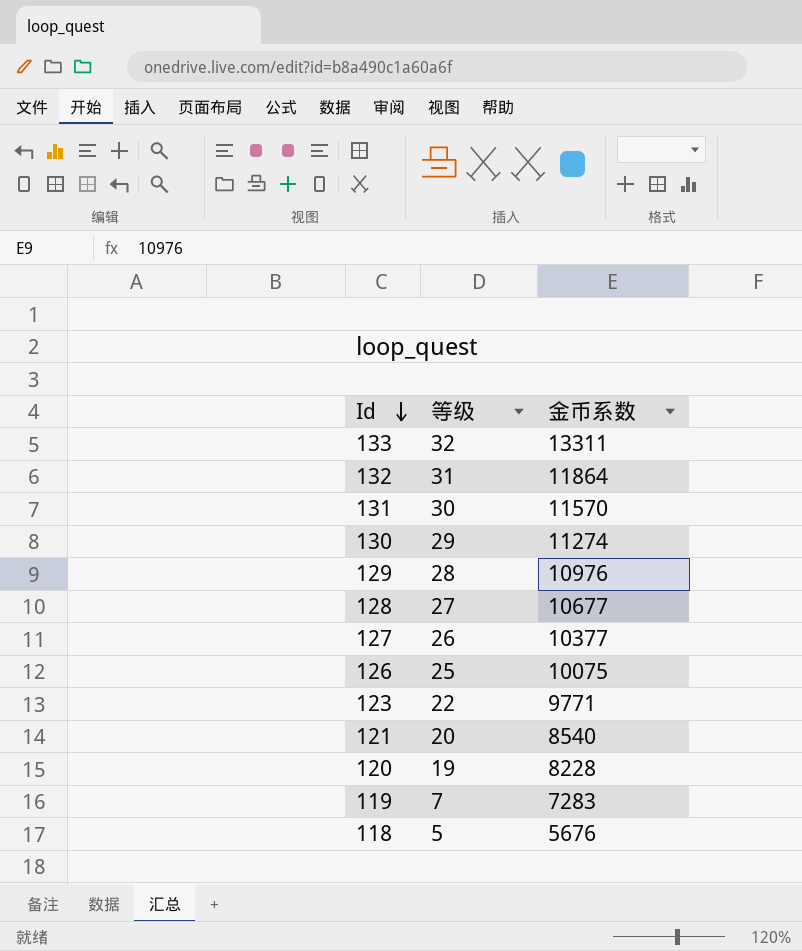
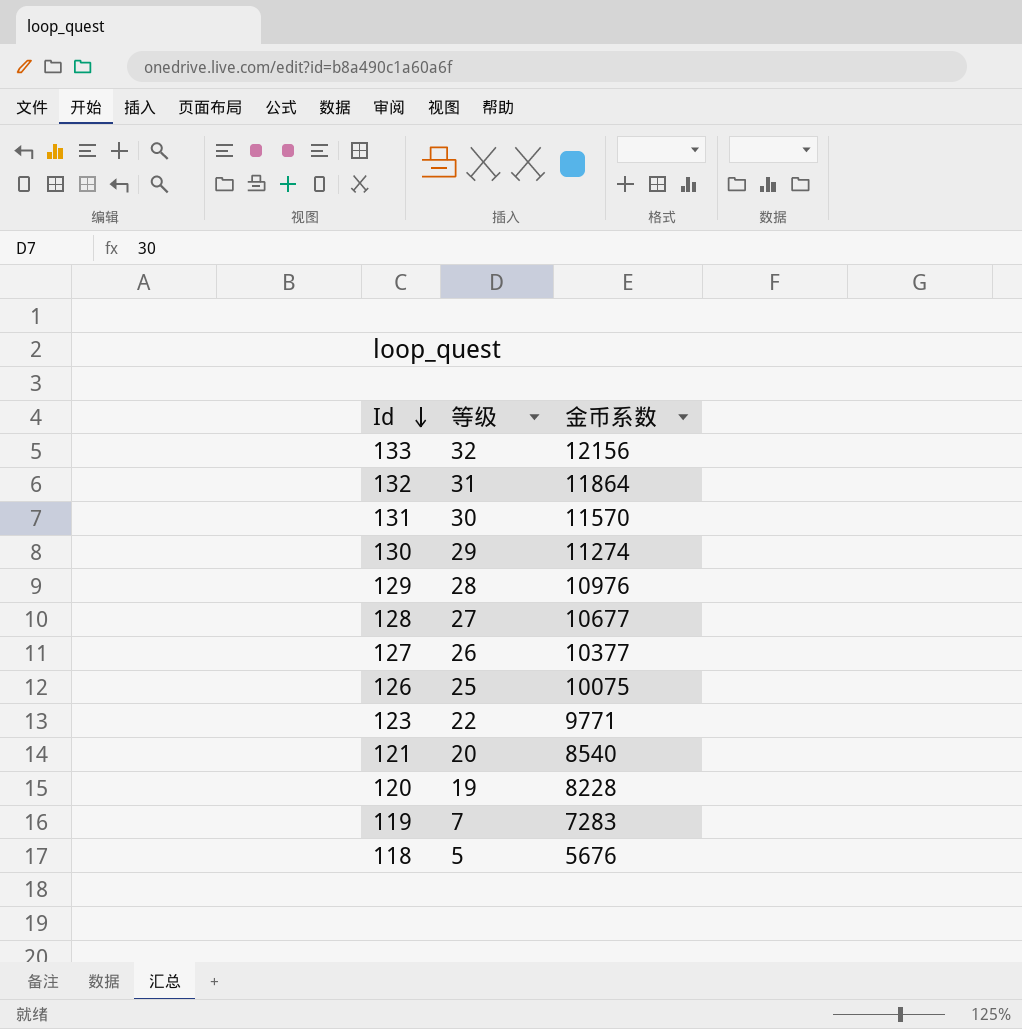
133 | 金币系数: 13311 -> 12156

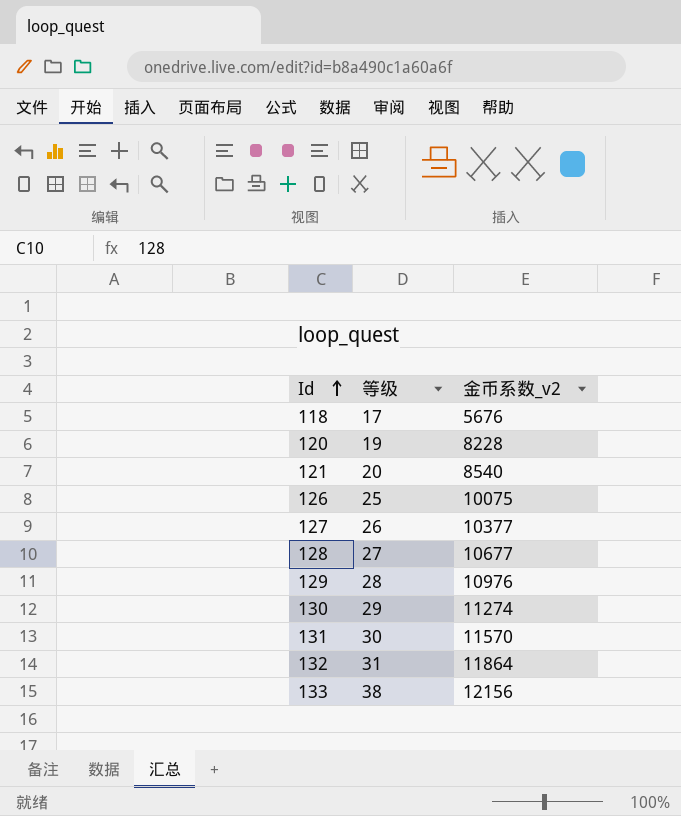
row order: Id descending -> Id ascending
column name: 金币系数 -> 金币系数_v2
row 123: 22 | 9771 -> none
row 119: 7 | 7283 -> none
118 | 等级: 5 -> 17
133 | 等级: 32 -> 38

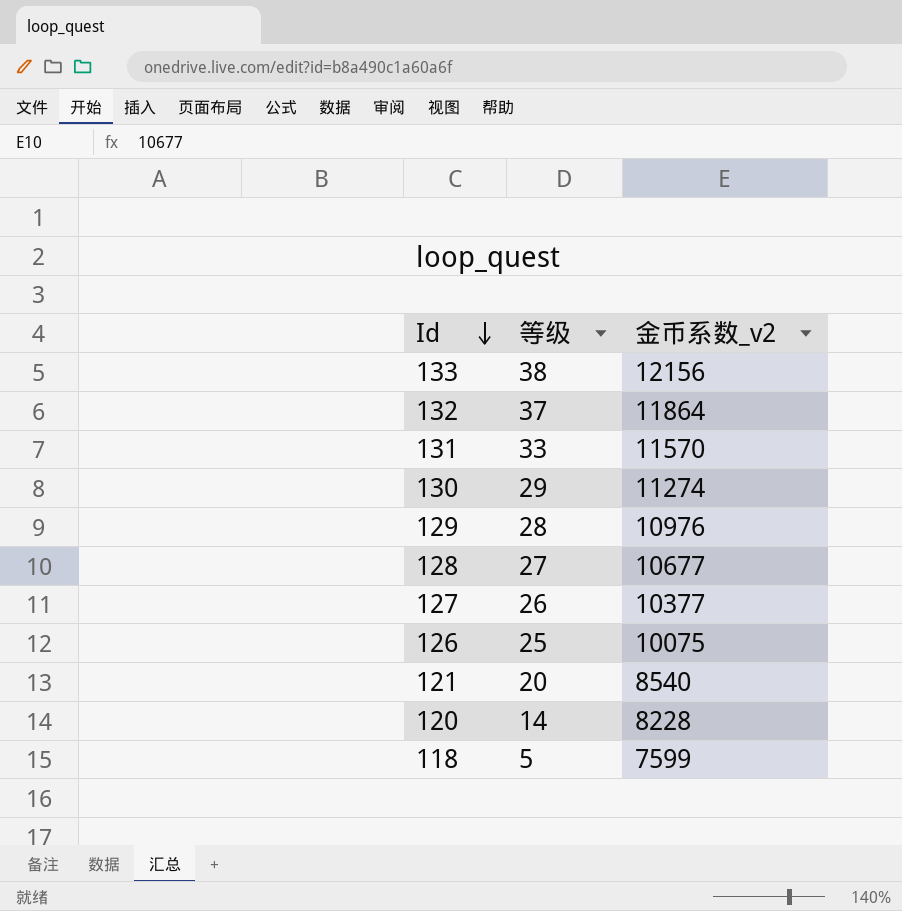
row order: Id ascending -> Id descending
132 | 等级: 31 -> 37
131 | 等级: 30 -> 33
120 | 等级: 19 -> 14
118 | 等级: 17 -> 5
118 | 金币系数_v2: 5676 -> 7599

